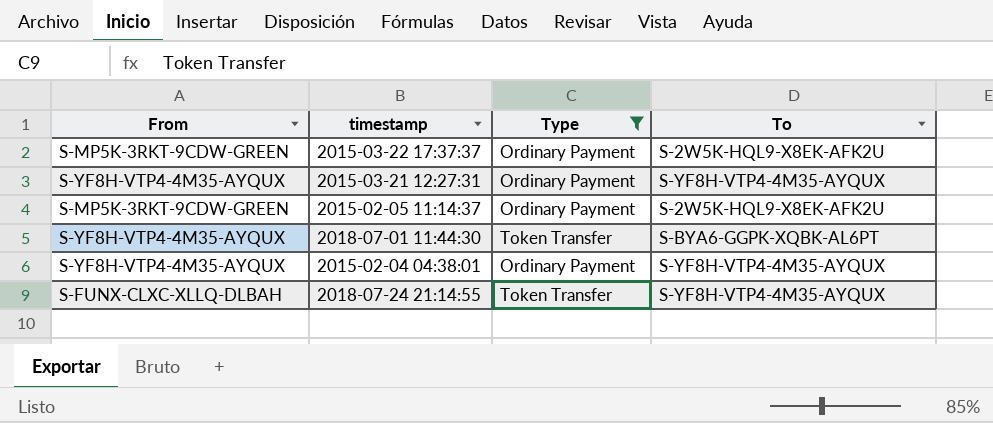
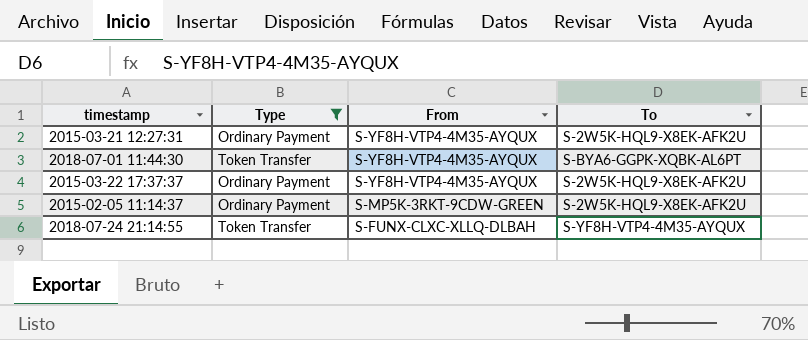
row order: none -> From descending
column From | position: 1 -> 3
row 2015-02-04 04:38:01: S-YF8H-VTP4-4M35-AYQUX | Ordinary Payment | S-YF8H-VTP4-4M35-AYQUX -> none
2015-03-21 12:27:31 | To: S-YF8H-VTP4-4M35-AYQUX -> S-2W5K-HQL9-X8EK-AFK2U
2015-03-22 17:37:37 | From: S-MP5K-3RKT-9CDW-GREEN -> S-YF8H-VTP4-4M35-AYQUX

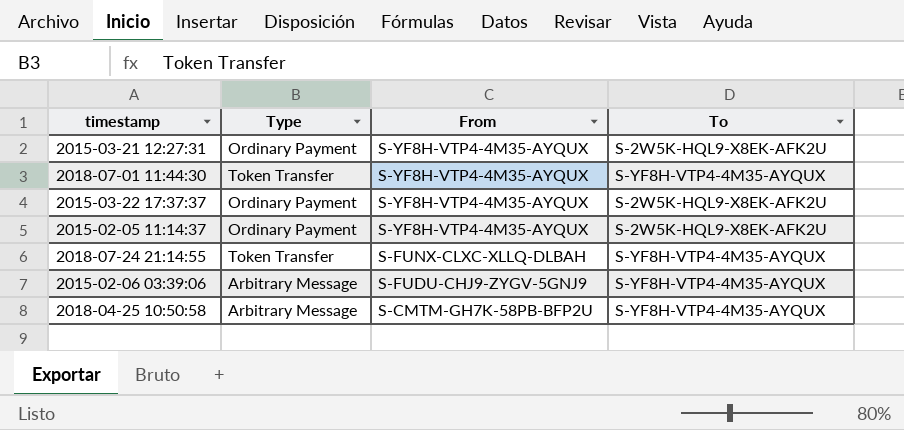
filter: Type != Arbitrary Message -> none
2018-07-01 11:44:30 | To: S-BYA6-GGPK-XQBK-AL6PT -> S-YF8H-VTP4-4M35-AYQUX
2015-02-05 11:14:37 | From: S-MP5K-3RKT-9CDW-GREEN -> S-YF8H-VTP4-4M35-AYQUX

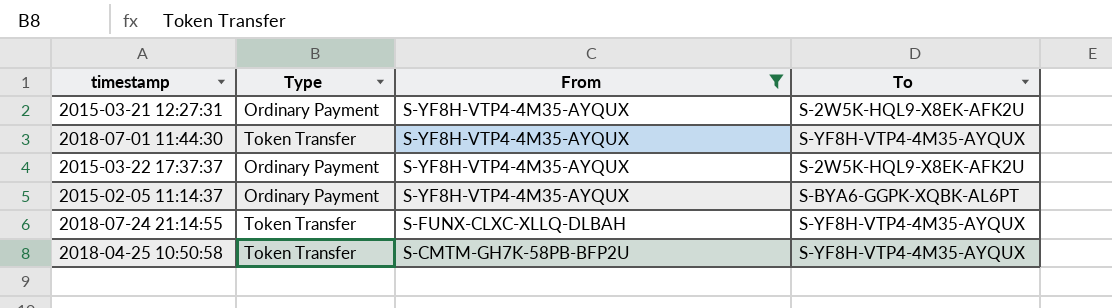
filter: none -> From != S-FUDU-CHJ9-ZYGV-5GNJ9
2015-02-05 11:14:37 | To: S-2W5K-HQL9-X8EK-AFK2U -> S-BYA6-GGPK-XQBK-AL6PT
2018-04-25 10:50:58 | Type: Arbitrary Message -> Token Transfer

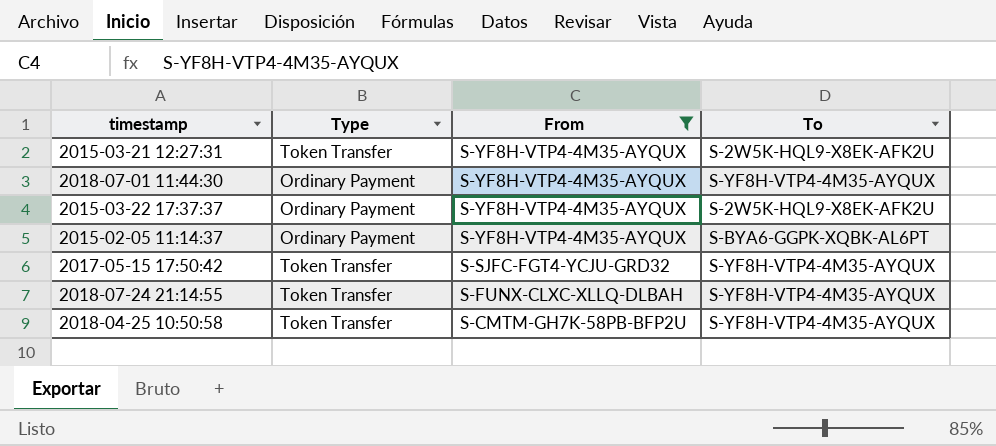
2015-03-21 12:27:31 | Type: Ordinary Payment -> Token Transfer
2018-07-01 11:44:30 | Type: Token Transfer -> Ordinary Payment
row 2017-05-15 17:50:42: none -> Token Transfer | S-SJFC-FGT4-YCJU-GRD32 | S-YF8H-VTP4-4M35-AYQUX

